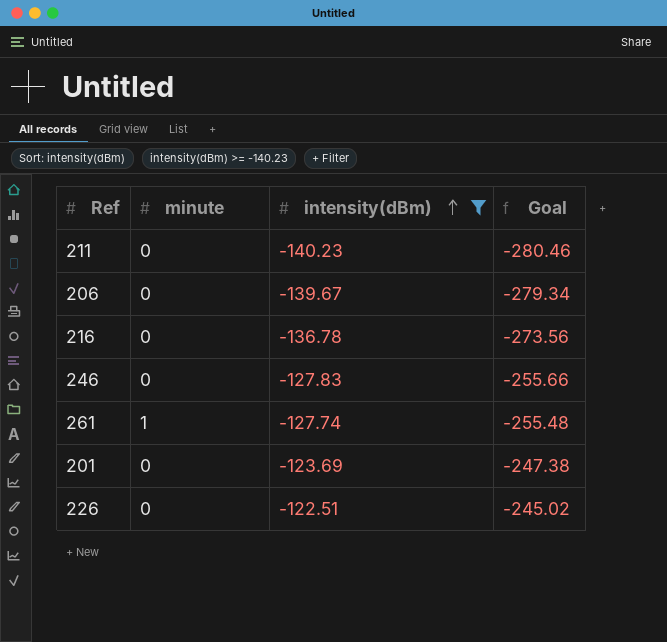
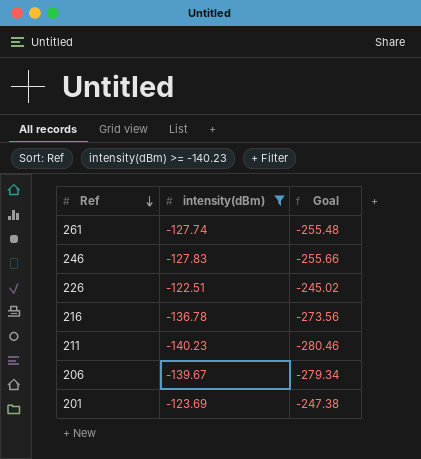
row order: intensity(dBm) ascending -> Ref descending
column minute | position: 2 -> none

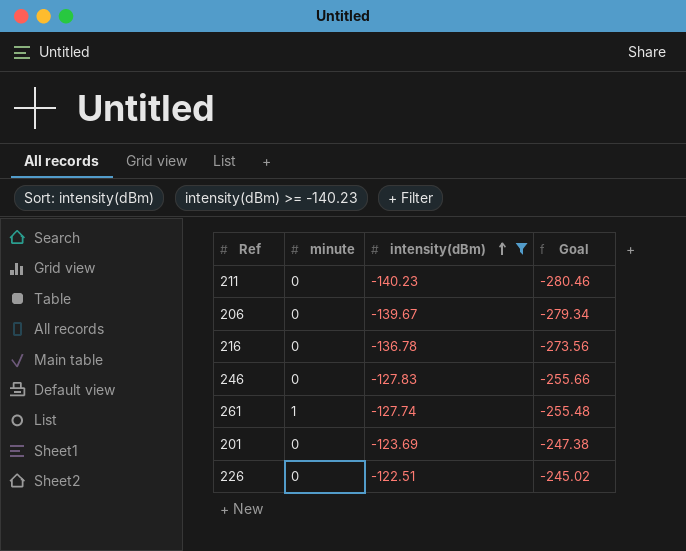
row order: Ref descending -> intensity(dBm) ascending
column minute | position: none -> 2

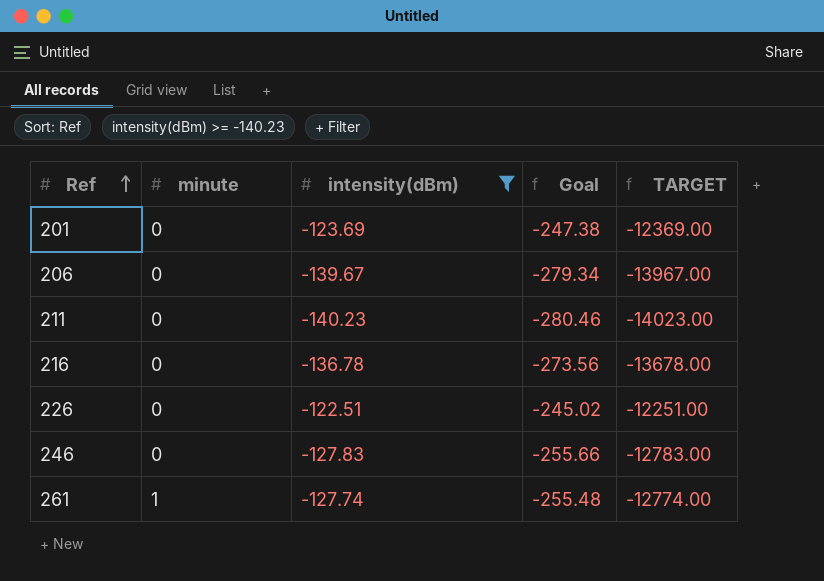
row order: intensity(dBm) ascending -> Ref ascending
column TARGET | formula: none -> [intensity(dBm)] * 100

